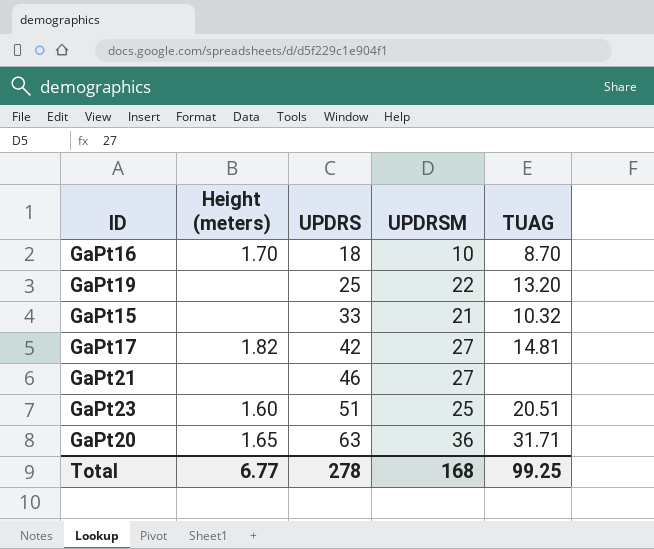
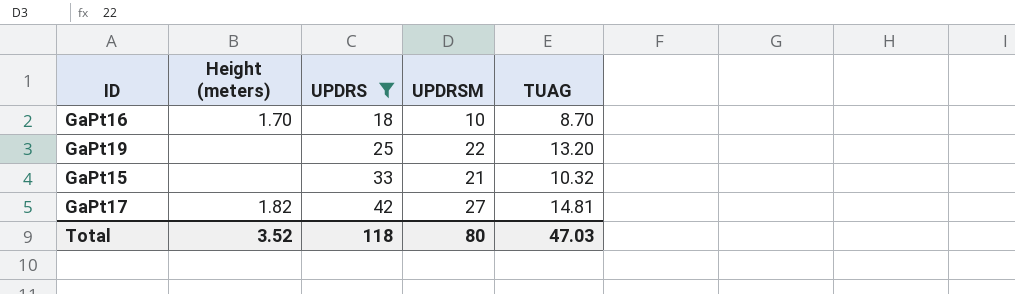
filter: none -> UPDRS <= 42
Total | Height (meters): 6.77 -> 3.52
Total | UPDRS: 278 -> 118
Total | UPDRSM: 168 -> 80
Total | TUAG: 99.25 -> 47.03

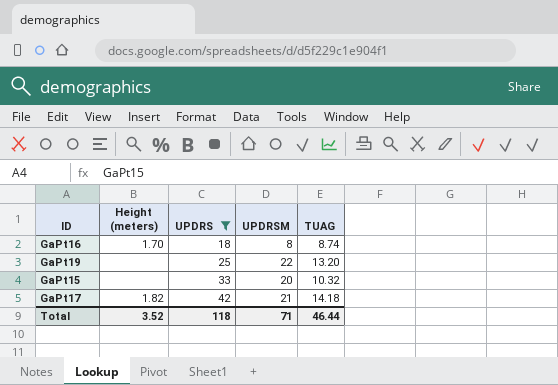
GaPt16 | UPDRSM: 10 -> 8
GaPt16 | TUAG: 8.70 -> 8.74
GaPt15 | UPDRSM: 21 -> 20
GaPt17 | UPDRSM: 27 -> 21
GaPt17 | TUAG: 14.81 -> 14.18
Total | UPDRSM: 80 -> 71
Total | TUAG: 47.03 -> 46.44

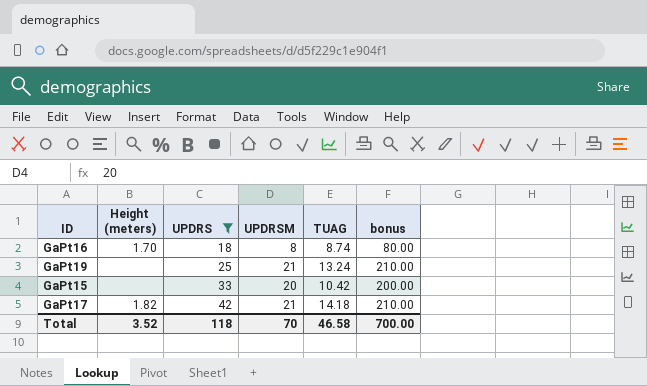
column bonus | formula: none -> [UPDRSM] * 10
GaPt19 | UPDRSM: 22 -> 21
GaPt19 | TUAG: 13.20 -> 13.24
GaPt15 | TUAG: 10.32 -> 10.42
Total | UPDRSM: 71 -> 70
Total | TUAG: 46.44 -> 46.58

